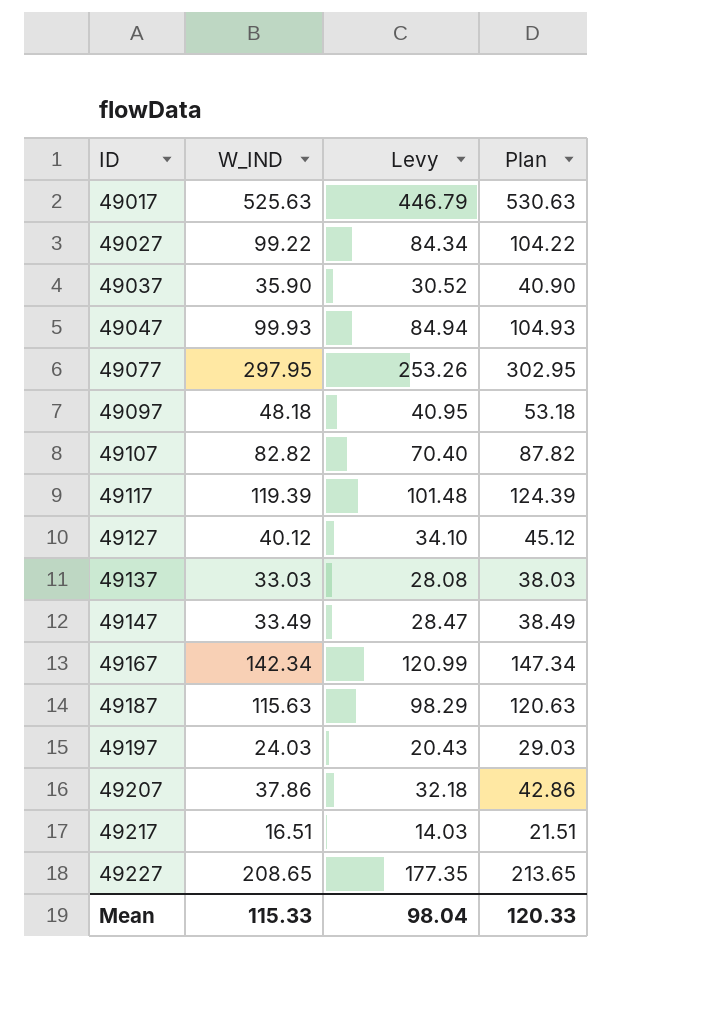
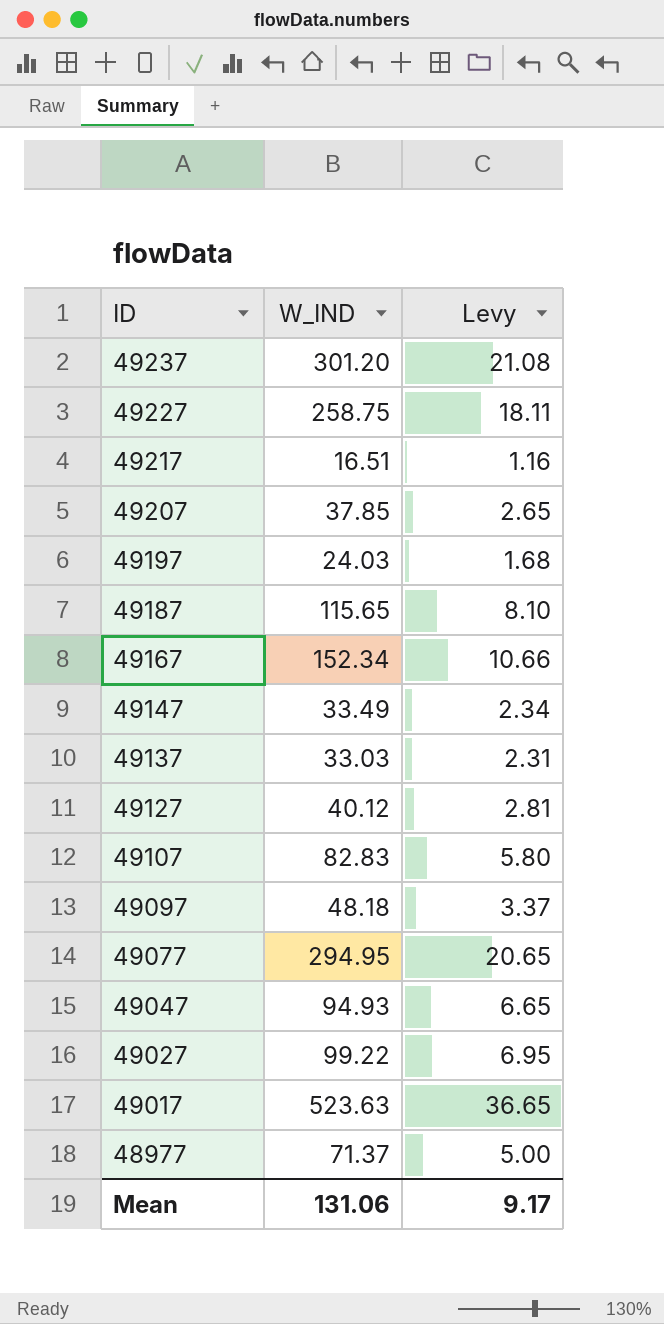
row order: ID ascending -> ID descending
column Plan | formula: [W_IND] + 5 -> none
column Levy | formula: [W_IND] * 0.85 -> [W_IND] * 0.07
row 49037: 35.90 | 30.52 | 40.90 -> none
row 49117: 119.39 | 101.48 | 124.39 -> none
row 49237: none -> 301.20 | 21.08
49227 | W_IND: 208.65 -> 258.75
49207 | W_IND: 37.86 -> 37.85
49187 | W_IND: 115.63 -> 115.65
49167 | W_IND: 142.34 -> 152.34
49107 | W_IND: 82.82 -> 82.83
49077 | W_IND: 297.95 -> 294.95
49047 | W_IND: 99.93 -> 94.93
49017 | W_IND: 525.63 -> 523.63
row 48977: none -> 71.37 | 5.00
Mean | W_IND: 115.33 -> 131.06
Mean | Levy: 98.04 -> 9.17

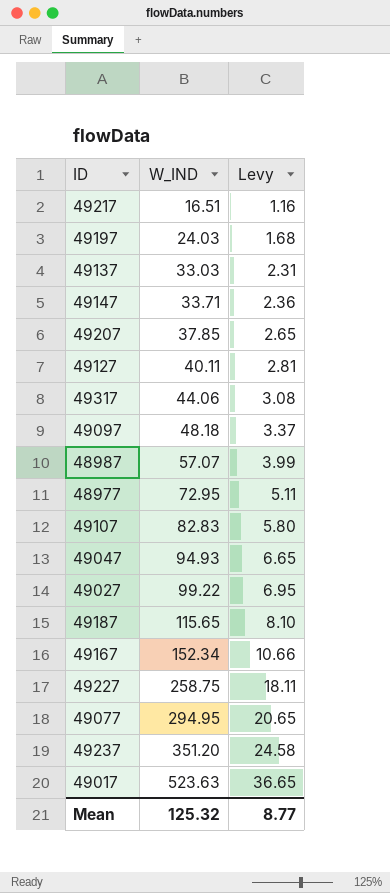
row order: ID descending -> W_IND ascending
49147 | W_IND: 33.49 -> 33.71
49147 | Levy: 2.34 -> 2.36
49127 | W_IND: 40.12 -> 40.11
row 49317: none -> 44.06 | 3.08
row 48987: none -> 57.07 | 3.99
48977 | W_IND: 71.37 -> 72.95
48977 | Levy: 5.00 -> 5.11
49237 | W_IND: 301.20 -> 351.20
49237 | Levy: 21.08 -> 24.58
Mean | W_IND: 131.06 -> 125.32
Mean | Levy: 9.17 -> 8.77

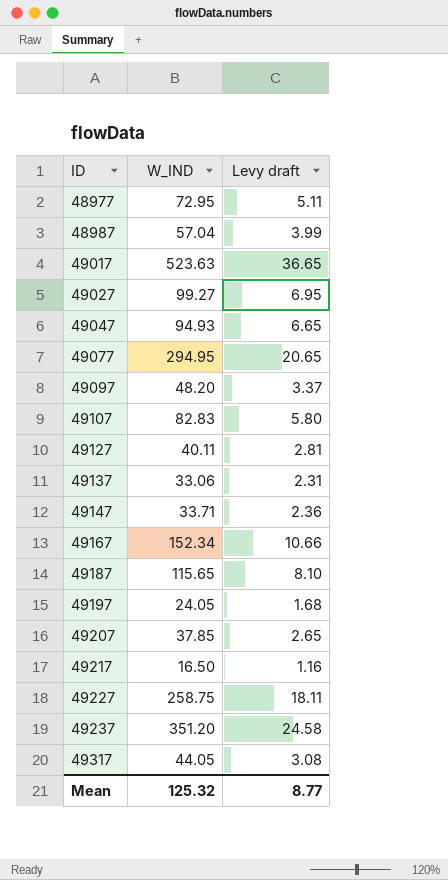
row order: W_IND ascending -> ID ascending
column name: Levy -> Levy draft
48987 | W_IND: 57.07 -> 57.04
49027 | W_IND: 99.22 -> 99.27
49097 | W_IND: 48.18 -> 48.20
49137 | W_IND: 33.03 -> 33.06
49197 | W_IND: 24.03 -> 24.05
49217 | W_IND: 16.51 -> 16.50
49317 | W_IND: 44.06 -> 44.05

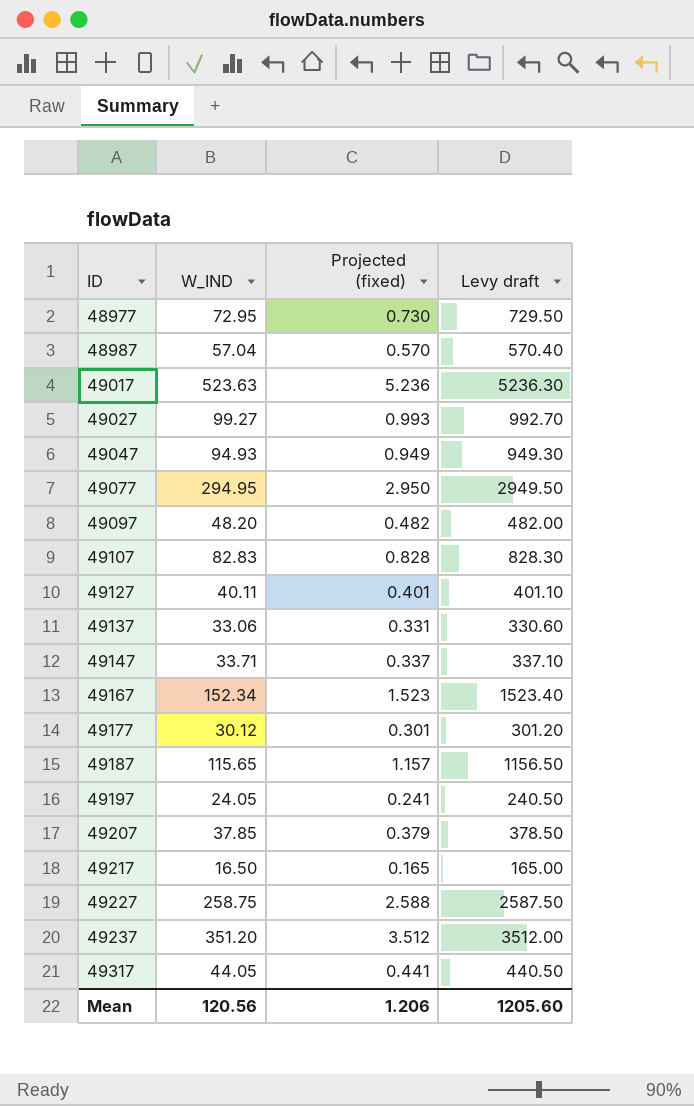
column Projected (fixed) | formula: none -> [W_IND] * 0.01
column Levy draft | formula: [W_IND] * 0.07 -> [W_IND] * 10
row 49177: none -> 30.12 | 0.301 | 301.20
Mean | W_IND: 125.32 -> 120.56
Mean | Levy draft: 8.77 -> 1205.60

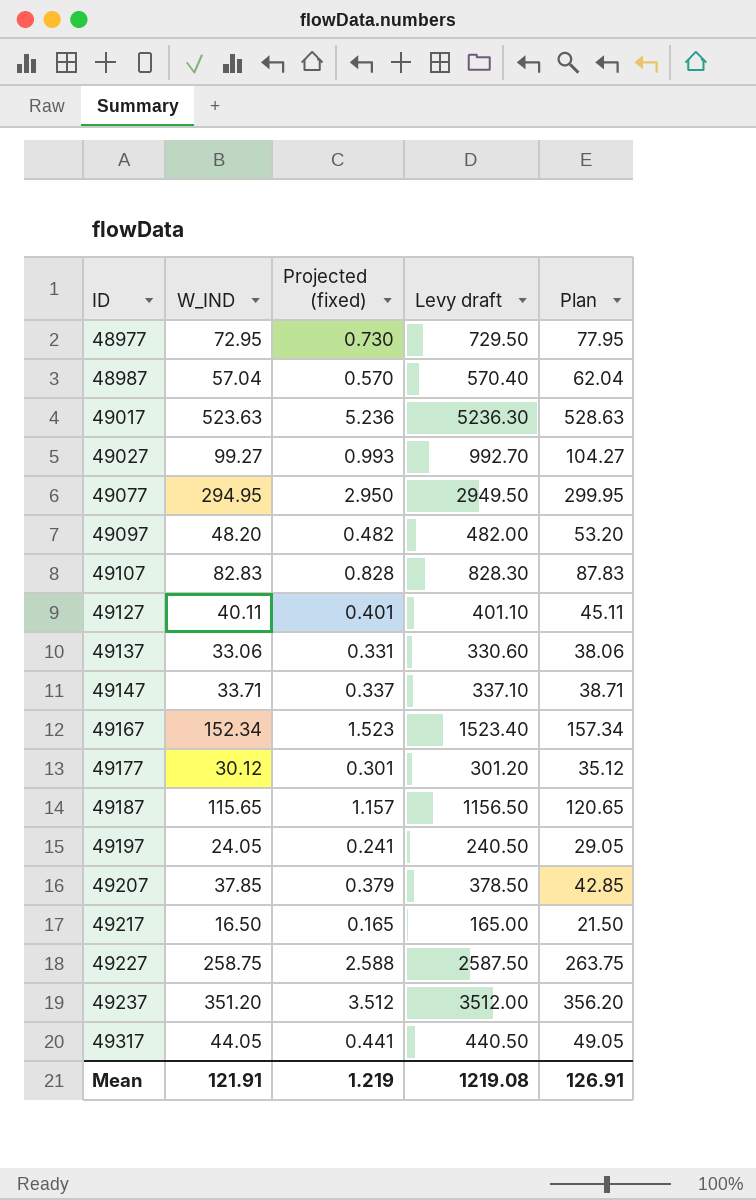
column Plan | formula: none -> [W_IND] + 5
row 49047: 94.93 | 0.949 | 949.30 -> none
Mean | W_IND: 120.56 -> 121.91
Mean | Projected (fixed): 1.206 -> 1.219
Mean | Levy draft: 1205.60 -> 1219.08

